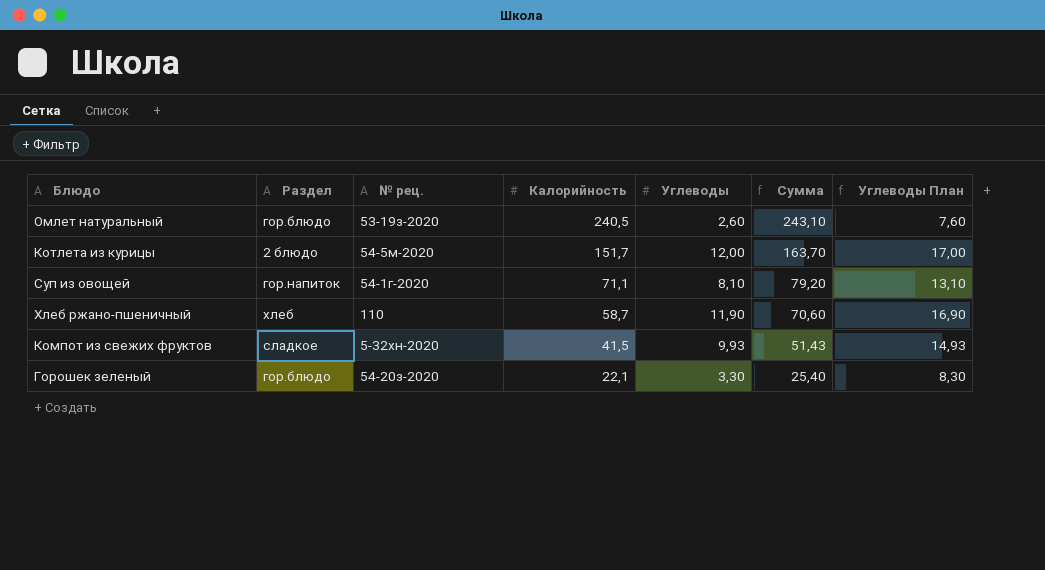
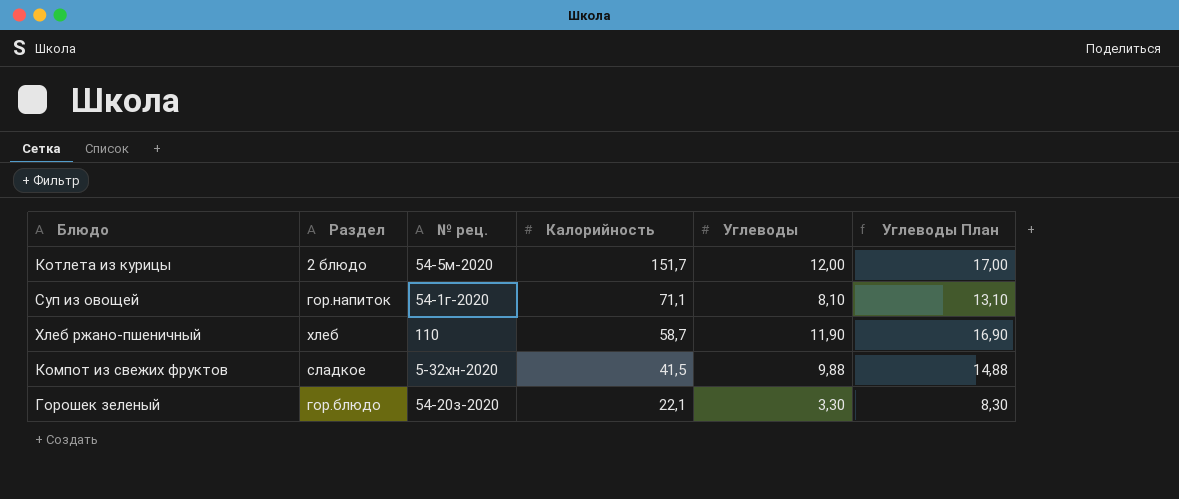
column Сумма | formula: [Калорийность] + [Углеводы] -> none
row Омлет натуральный: гор.блюдо | 53-19з-2020 | 240,5 | 2,60 | 243,10 | 7,60 -> none
Компот из свежих фруктов | Углеводы: 9,93 -> 9,88
Компот из свежих фруктов | Углеводы План: 14,93 -> 14,88

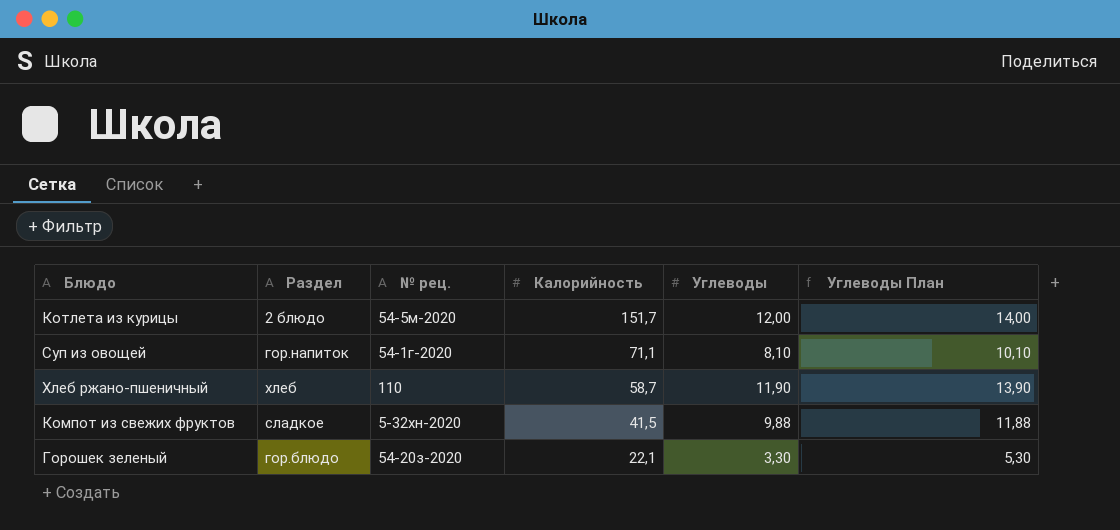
column Углеводы План | formula: [Углеводы] + 5 -> [Углеводы] + 2

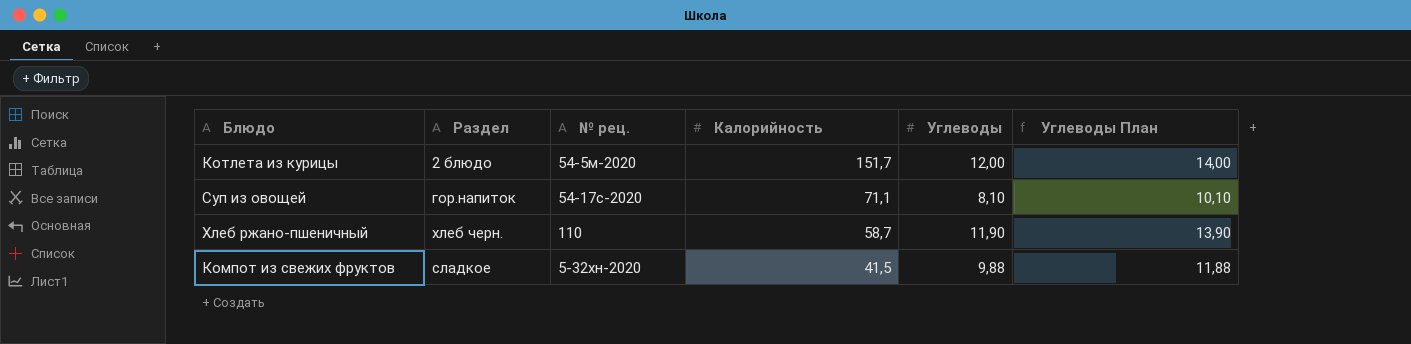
row Горошек зеленый: гор.блюдо | 54-20з-2020 | 22,1 | 3,30 | 5,30 -> none
Суп из овощей | № рец.: 54-1г-2020 -> 54-17с-2020
Хлеб ржано-пшеничный | Раздел: хлеб -> хлеб черн.

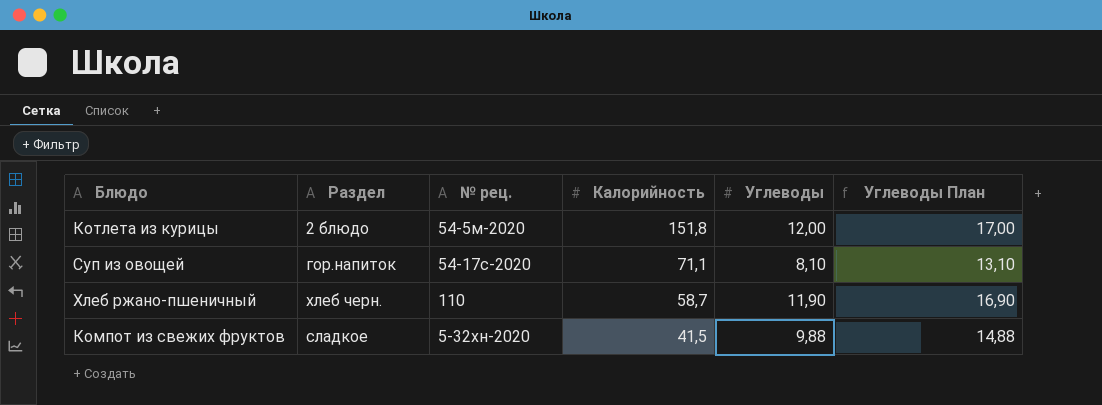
column Углеводы План | formula: [Углеводы] + 2 -> [Углеводы] + 5
Котлета из курицы | Калорийность: 151,7 -> 151,8

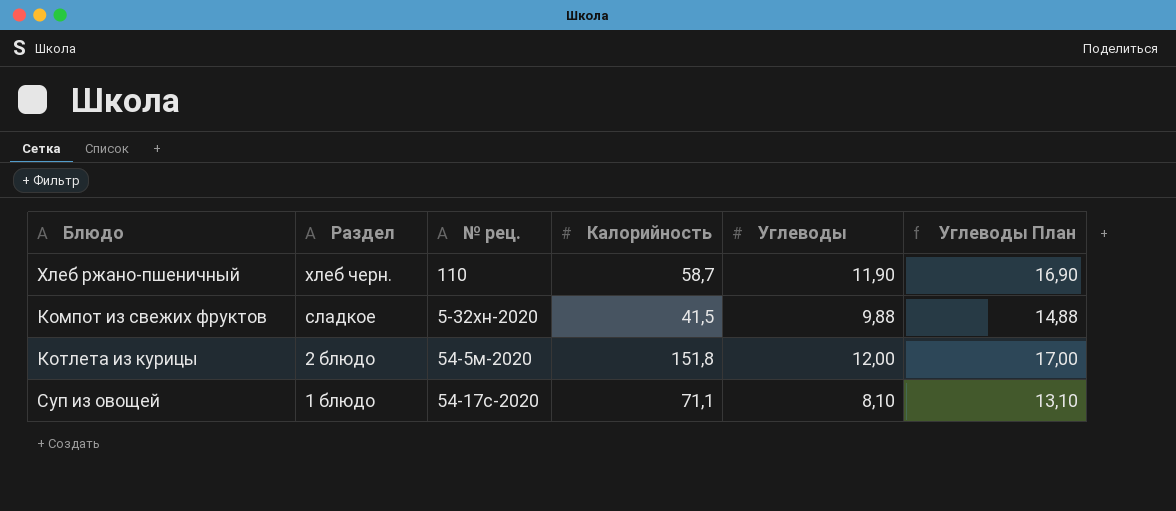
row order: Калорийность descending -> Раздел descending
Суп из овощей | Раздел: гор.напиток -> 1 блюдо

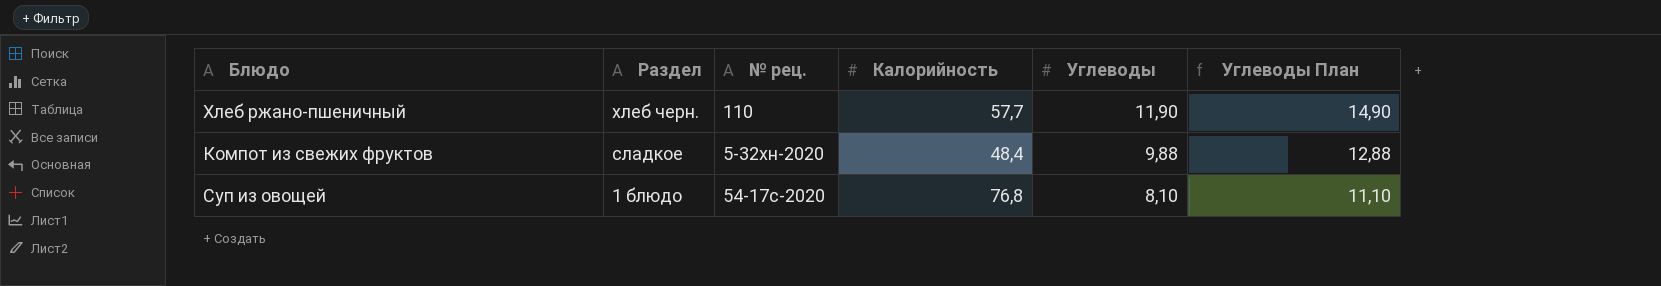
column Углеводы План | formula: [Углеводы] + 5 -> [Углеводы] + 3
row Котлета из курицы: 2 блюдо | 54-5м-2020 | 151,8 | 12,00 | 17,00 -> none
Хлеб ржано-пшеничный | Калорийность: 58,7 -> 57,7
Компот из свежих фруктов | Калорийность: 41,5 -> 48,4
Суп из овощей | Калорийность: 71,1 -> 76,8

